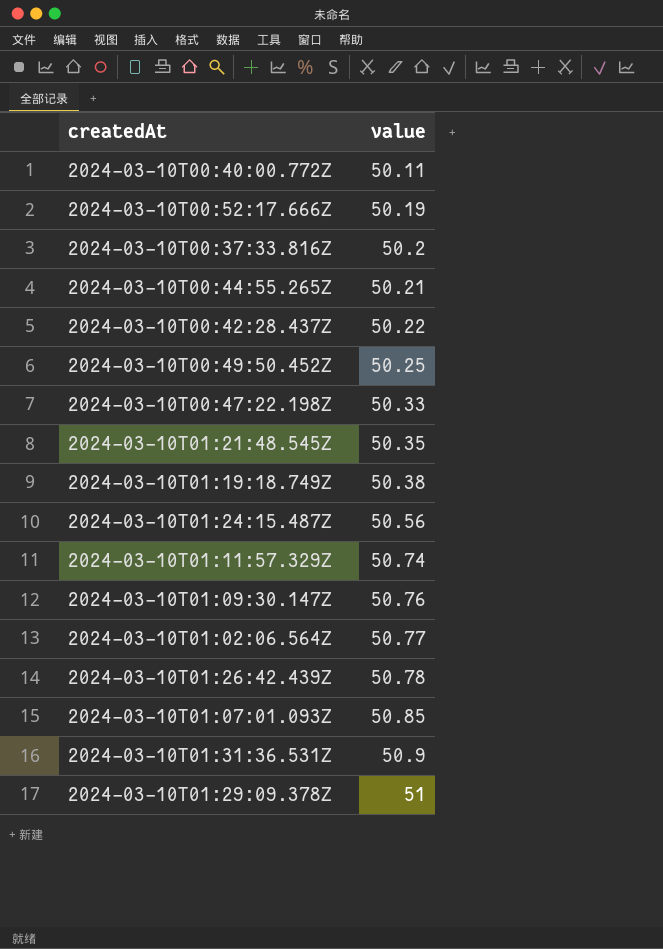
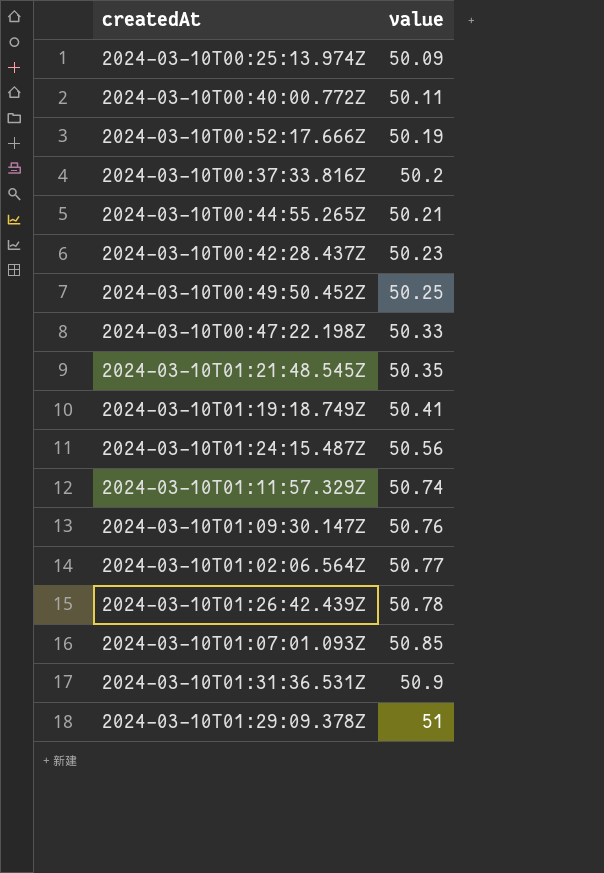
row 2024-03-10T00:25:13.974Z: none -> 50.09
2024-03-10T00:42:28.437Z | value: 50.22 -> 50.23
2024-03-10T01:19:18.749Z | value: 50.38 -> 50.41

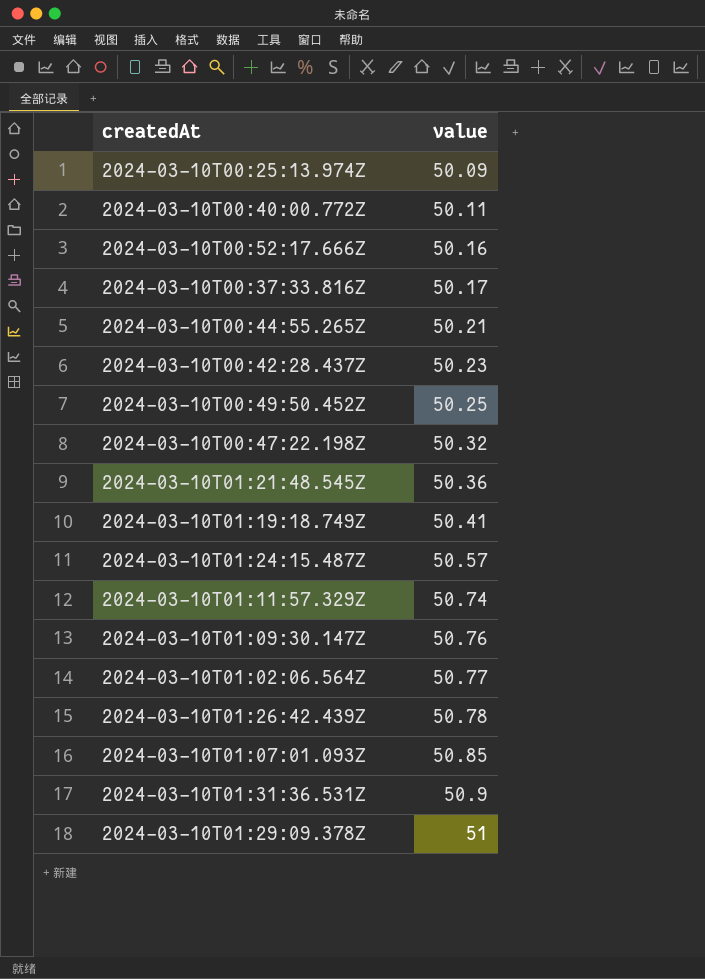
2024-03-10T00:52:17.666Z | value: 50.19 -> 50.16
2024-03-10T00:37:33.816Z | value: 50.2 -> 50.17
2024-03-10T00:47:22.198Z | value: 50.33 -> 50.32
2024-03-10T01:21:48.545Z | value: 50.35 -> 50.36
2024-03-10T01:24:15.487Z | value: 50.56 -> 50.57

